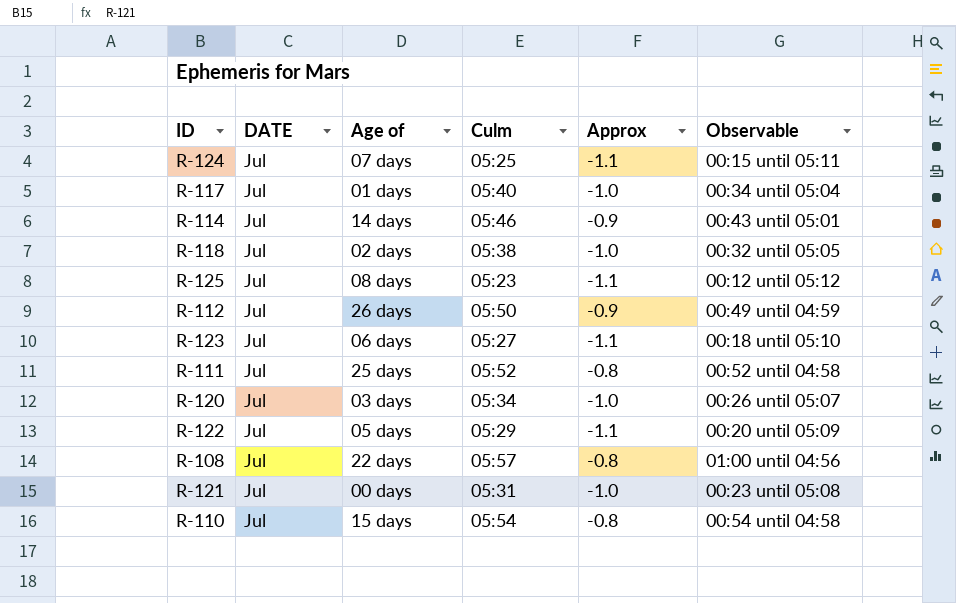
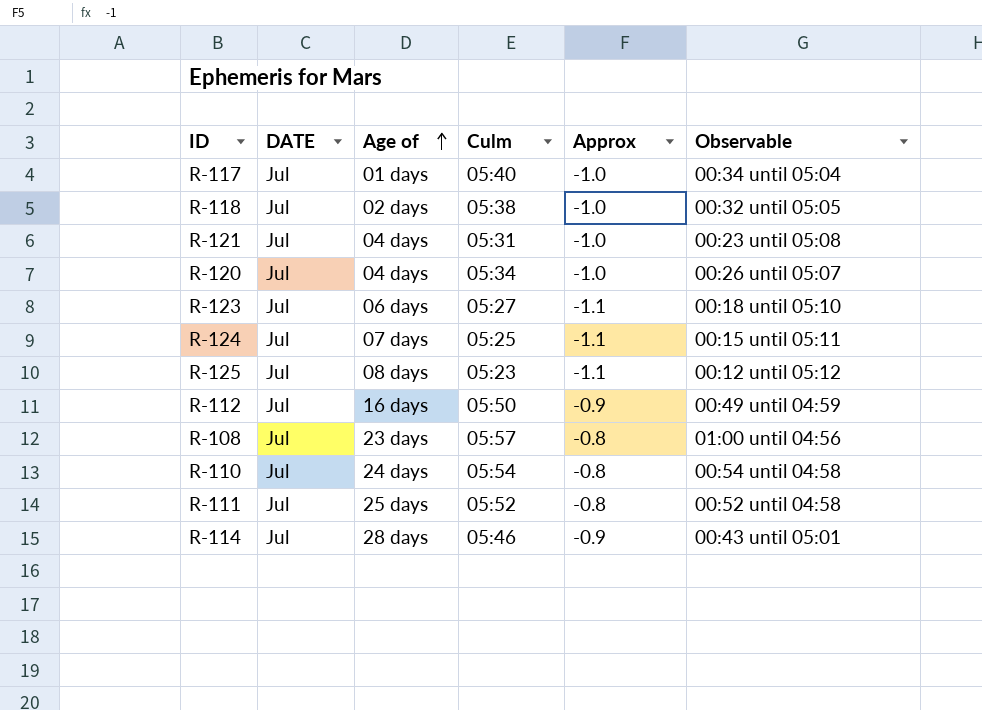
row order: none -> Age of ascending
row R-122: Jul | 05 days | 05:29 | -1.1 | 00:20 until 05:09 -> none
R-121 | Age of: 00 days -> 04 days
R-120 | Age of: 03 days -> 04 days
R-112 | Age of: 26 days -> 16 days
R-108 | Age of: 22 days -> 23 days
R-110 | Age of: 15 days -> 24 days
R-114 | Age of: 14 days -> 28 days

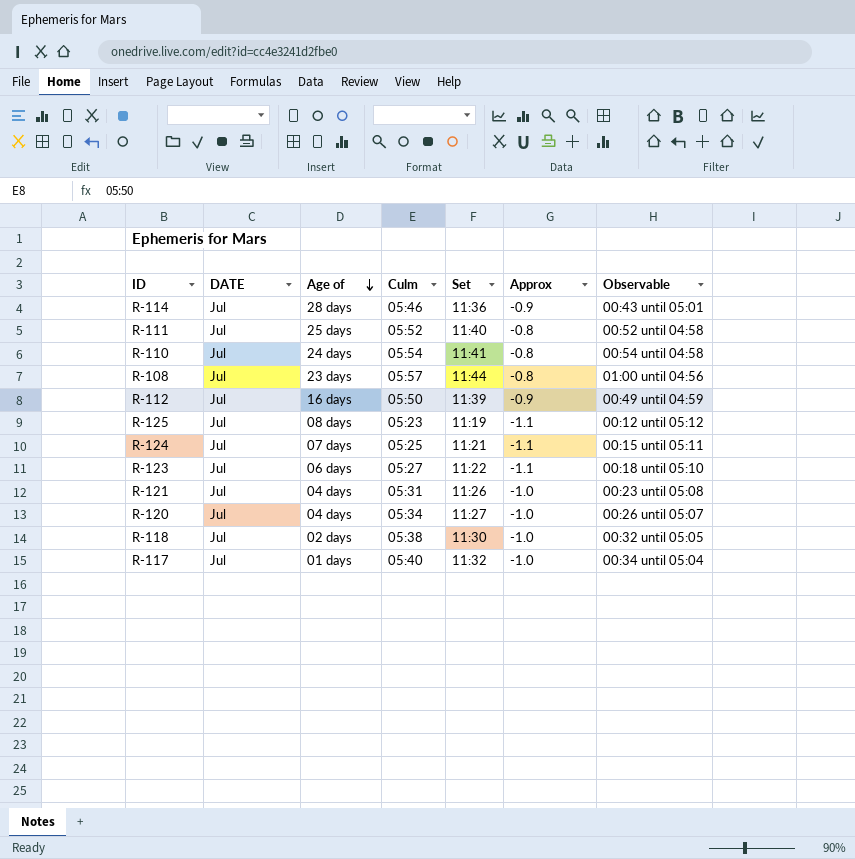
row order: Age of ascending -> Age of descending
column Set | position: none -> 5

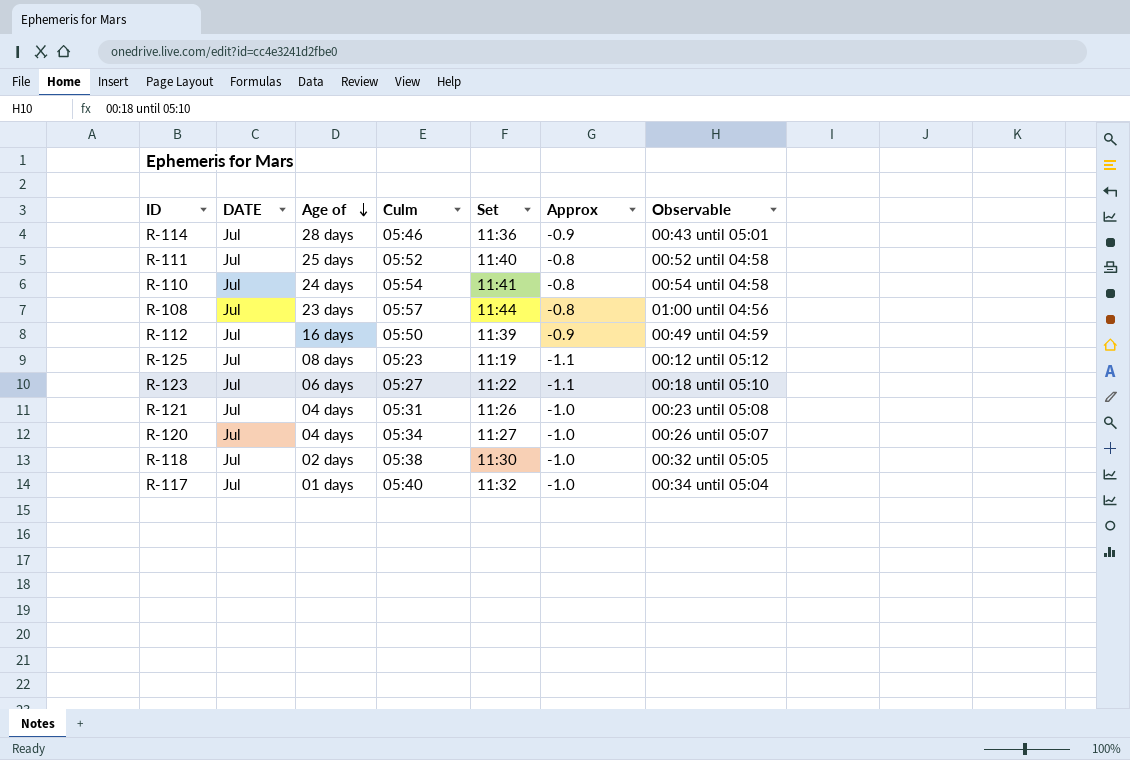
row R-124: Jul | 07 days | 05:25 | 11:21 | -1.1 | 00:15 until 05:11 -> none

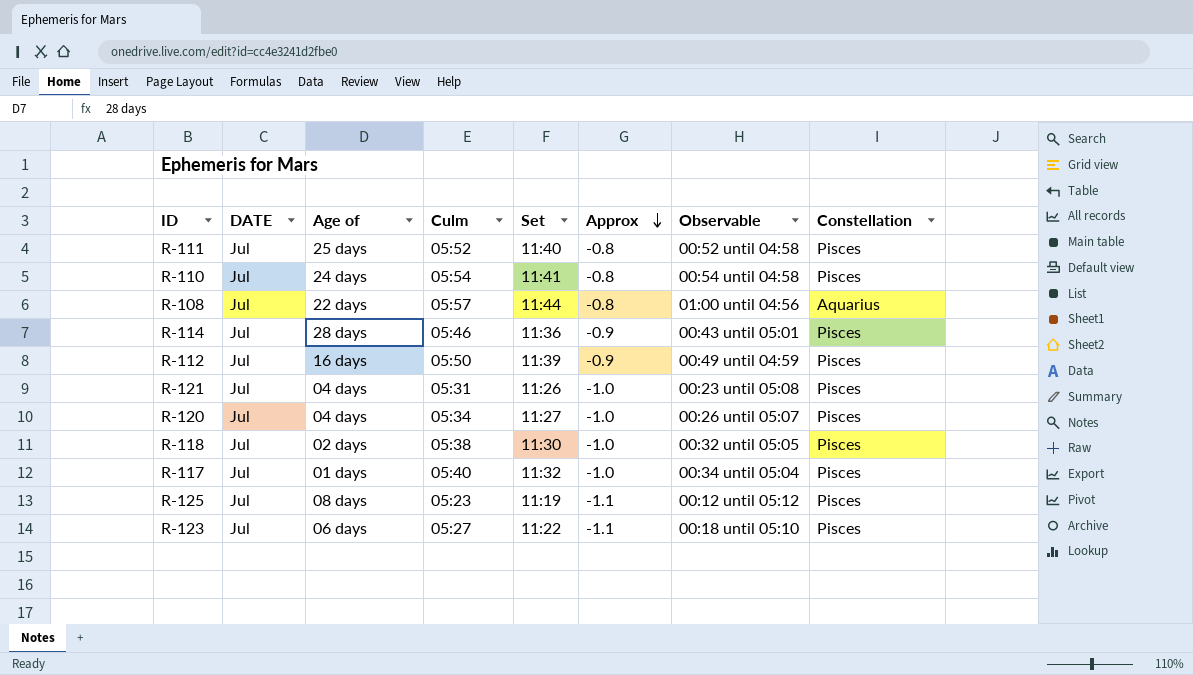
row order: Age of descending -> Approx descending
column Constellation | position: none -> 8
R-108 | Age of: 23 days -> 22 days

